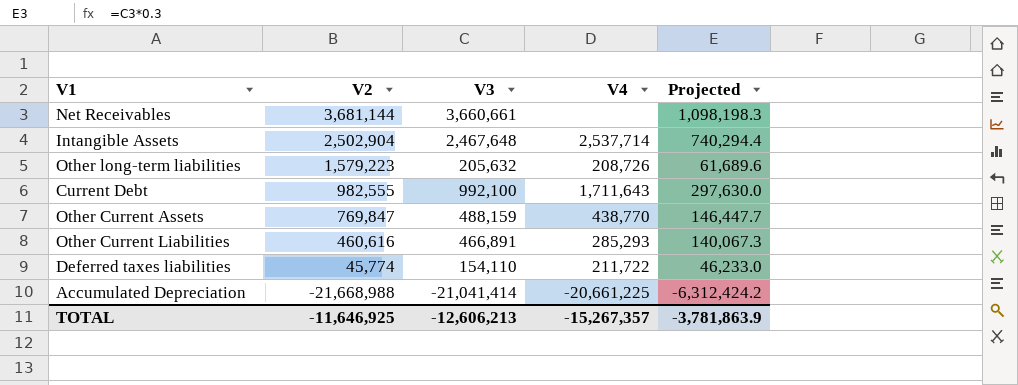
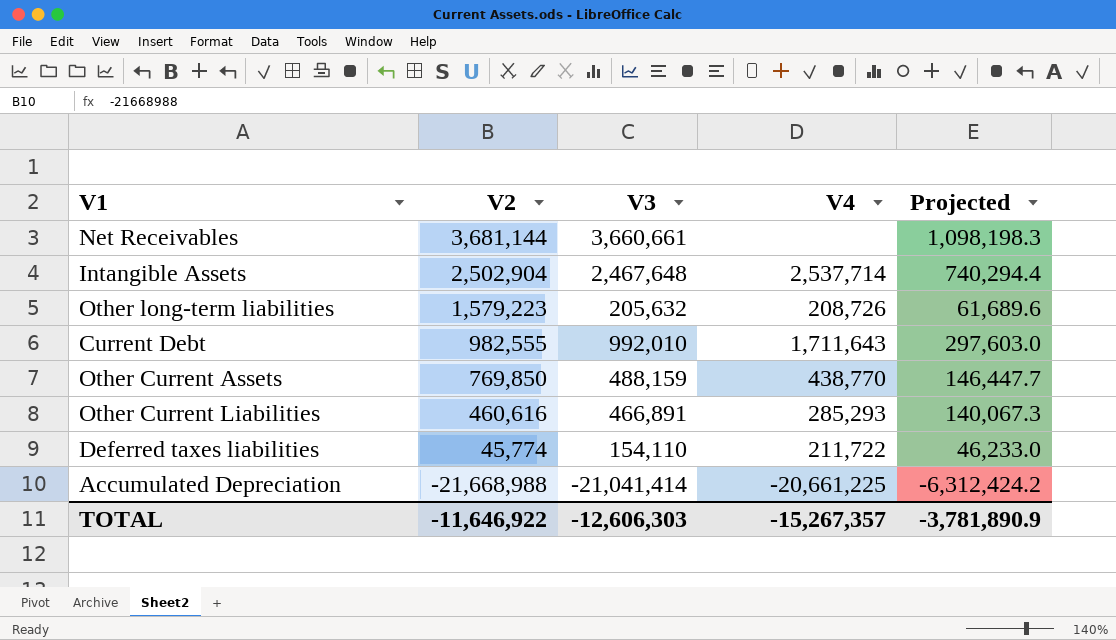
Current Debt | V3: 992,100 -> 992,010
Current Debt | Projected: 297,630.0 -> 297,603.0
Other Current Assets | V2: 769,847 -> 769,850
TOTAL | V2: -11,646,925 -> -11,646,922
TOTAL | V3: -12,606,213 -> -12,606,303
TOTAL | Projected: -3,781,863.9 -> -3,781,890.9

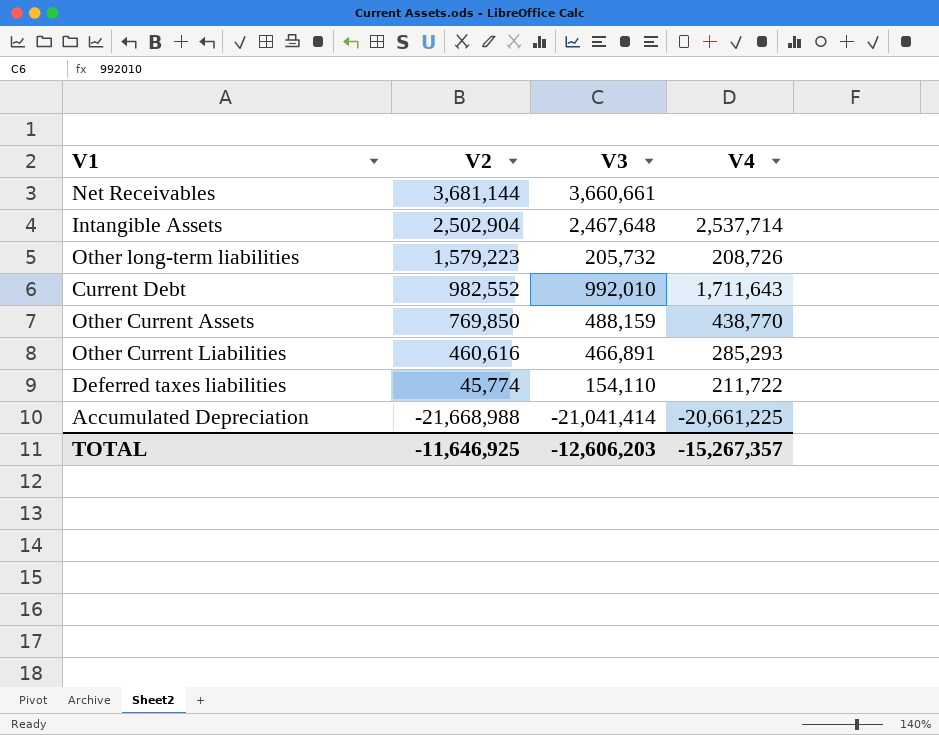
column Projected | formula: [V3] * 0.3 -> none
Other long-term liabilities | V3: 205,632 -> 205,732
Current Debt | V2: 982,555 -> 982,552
TOTAL | V2: -11,646,922 -> -11,646,925
TOTAL | V3: -12,606,303 -> -12,606,203

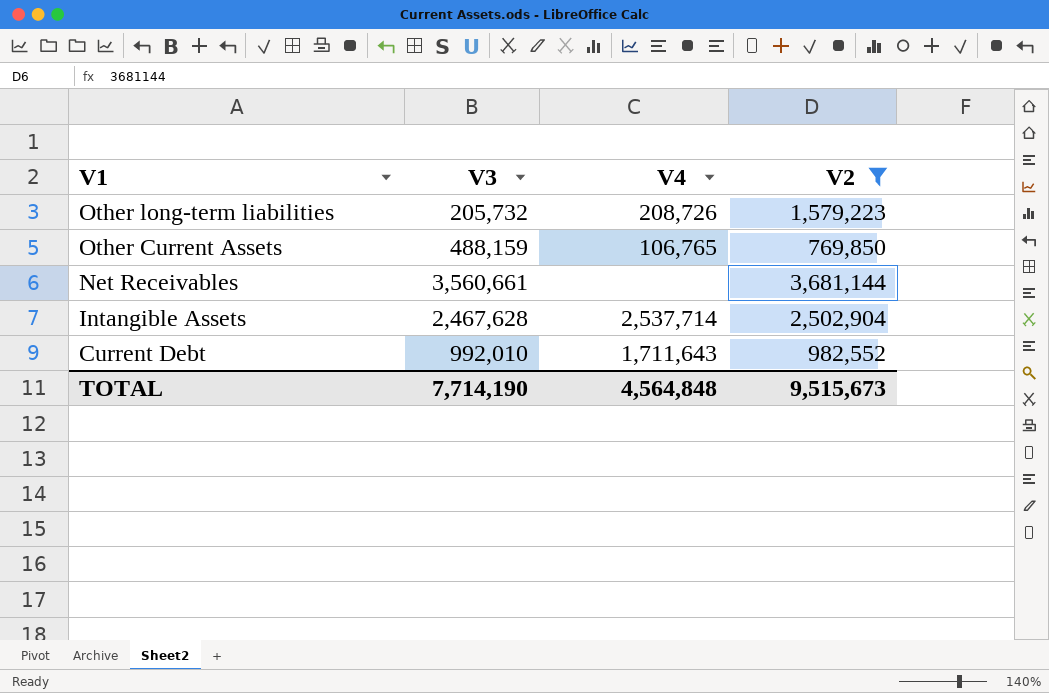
filter: none -> V2 >= 769,850
row order: V2 descending -> V1 descending
column V2 | position: 2 -> 4
Other Current Assets | V4: 438,770 -> 106,765
Net Receivables | V3: 3,660,661 -> 3,560,661
Intangible Assets | V3: 2,467,648 -> 2,467,628
TOTAL | V3: -12,606,203 -> 7,714,190
TOTAL | V4: -15,267,357 -> 4,564,848
TOTAL | V2: -11,646,925 -> 9,515,673

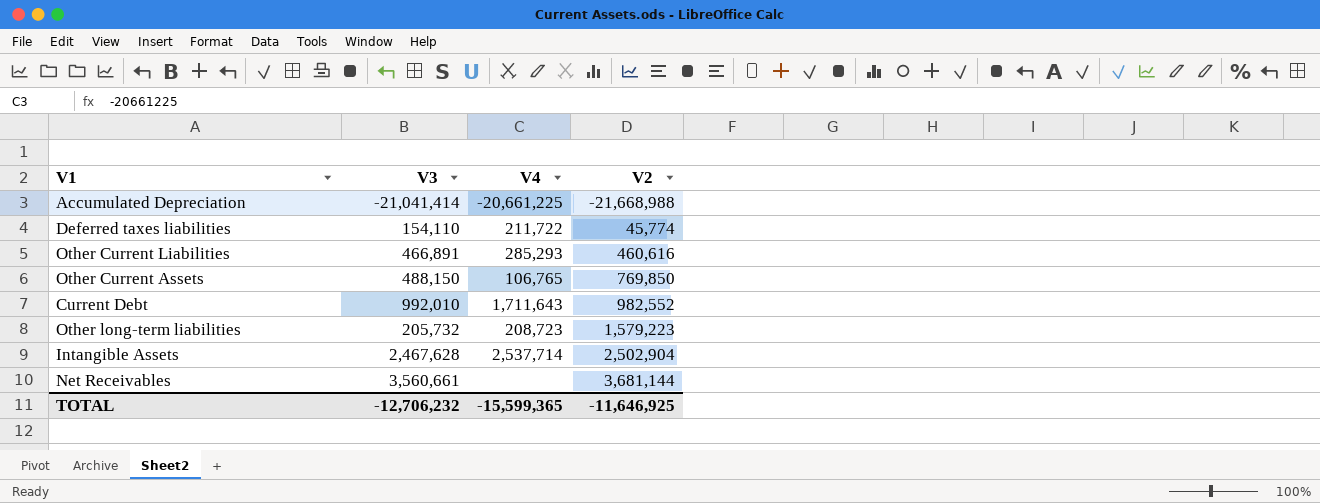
filter: V2 >= 769,850 -> none
row order: V1 descending -> V2 ascending
Other Current Assets | V3: 488,159 -> 488,150
Other long-term liabilities | V4: 208,726 -> 208,723
TOTAL | V3: 7,714,190 -> -12,706,232
TOTAL | V4: 4,564,848 -> -15,599,365
TOTAL | V2: 9,515,673 -> -11,646,925

